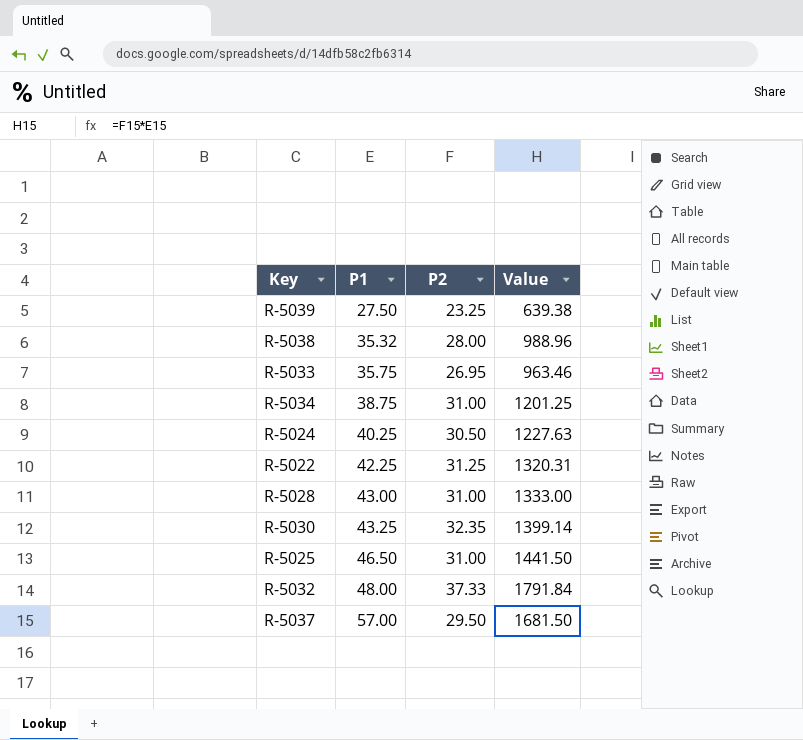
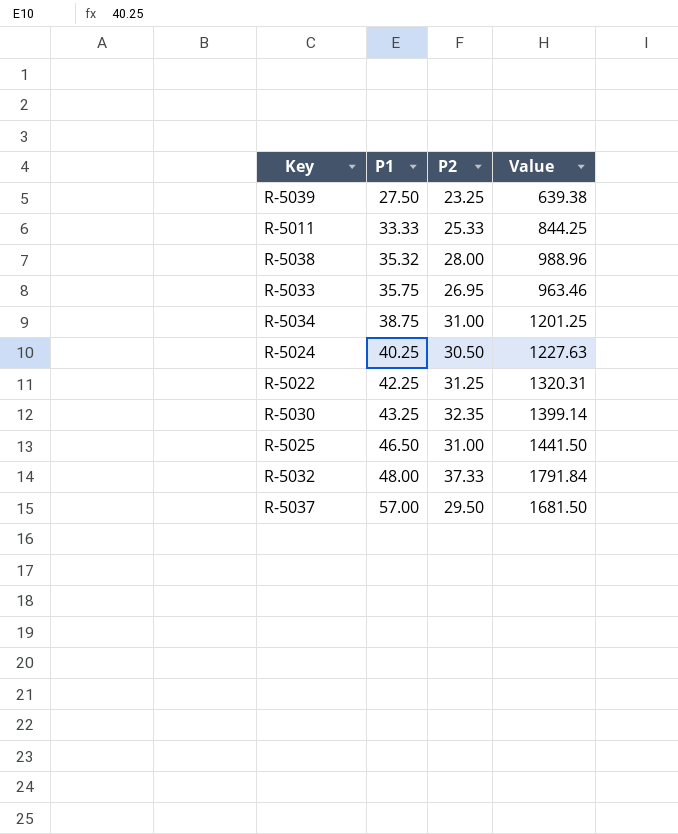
row R-5028: 43.00 | 31.00 | 1333.00 -> none
row R-5011: none -> 33.33 | 25.33 | 844.25

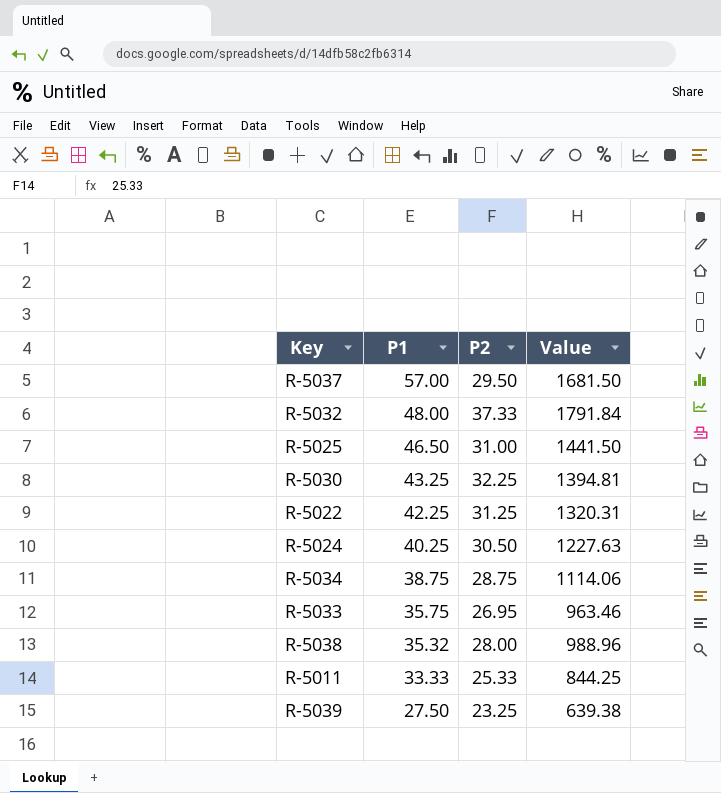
row order: P1 ascending -> P1 descending
R-5030 | P2: 32.35 -> 32.25
R-5030 | Value: 1399.14 -> 1394.81
R-5034 | P2: 31.00 -> 28.75
R-5034 | Value: 1201.25 -> 1114.06

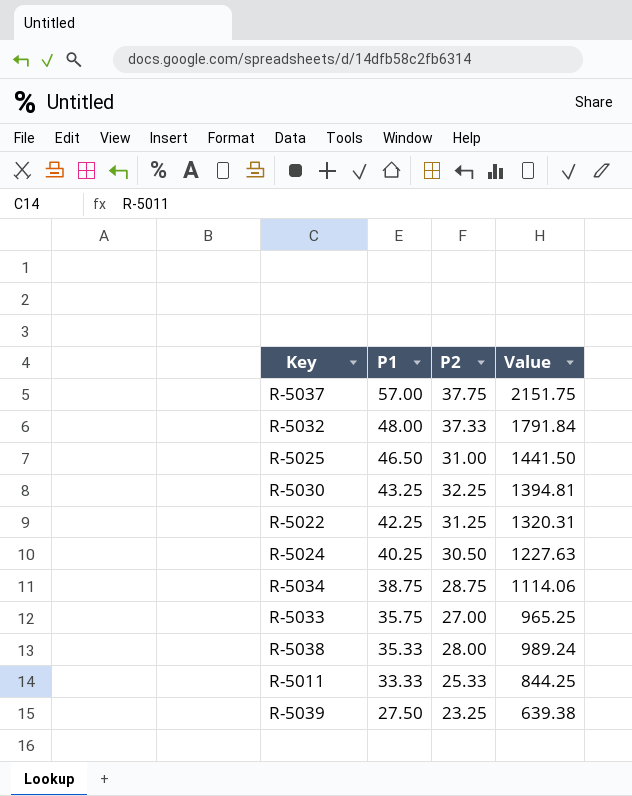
R-5037 | P2: 29.50 -> 37.75
R-5037 | Value: 1681.50 -> 2151.75
R-5033 | P2: 26.95 -> 27.00
R-5033 | Value: 963.46 -> 965.25
R-5038 | P1: 35.32 -> 35.33
R-5038 | Value: 988.96 -> 989.24

